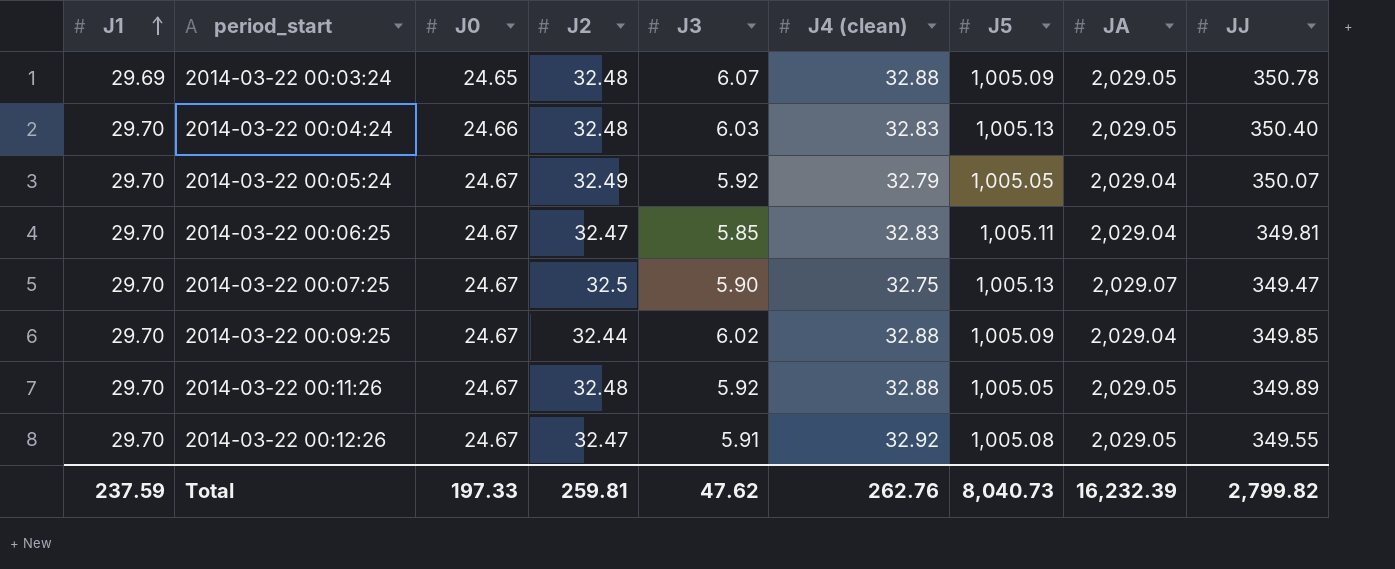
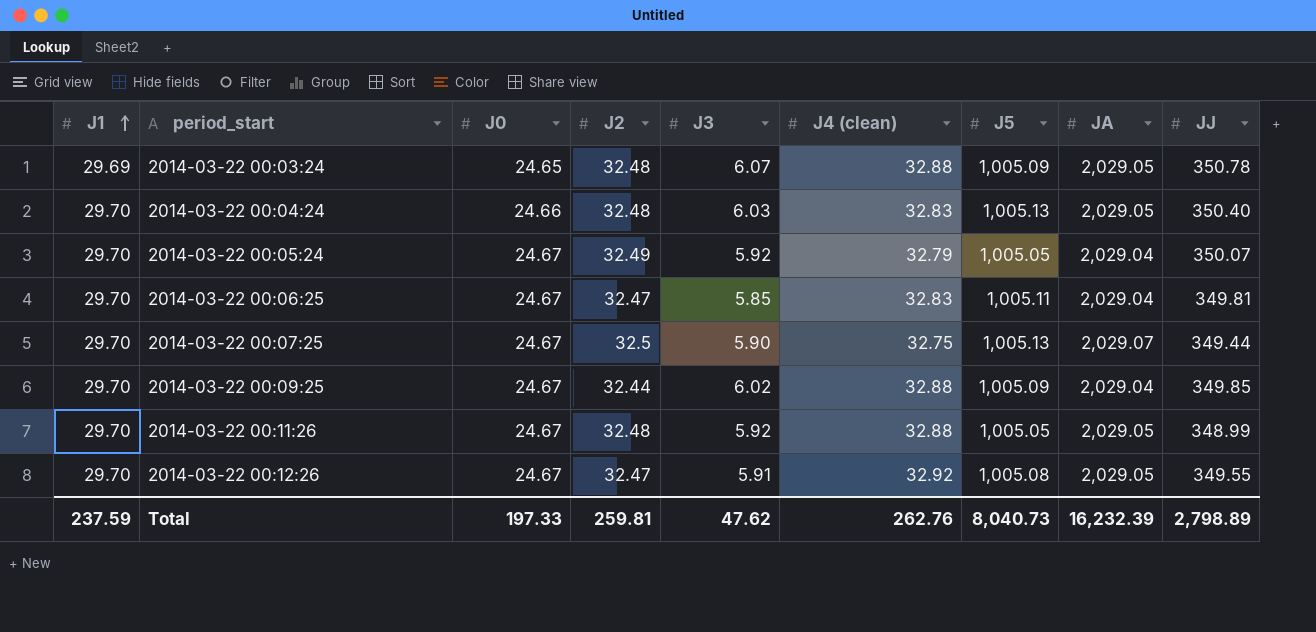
2014-03-22 00:07:25 | JJ: 349.47 -> 349.44
2014-03-22 00:11:26 | JJ: 349.89 -> 348.99
Total | JJ: 2,799.82 -> 2,798.89

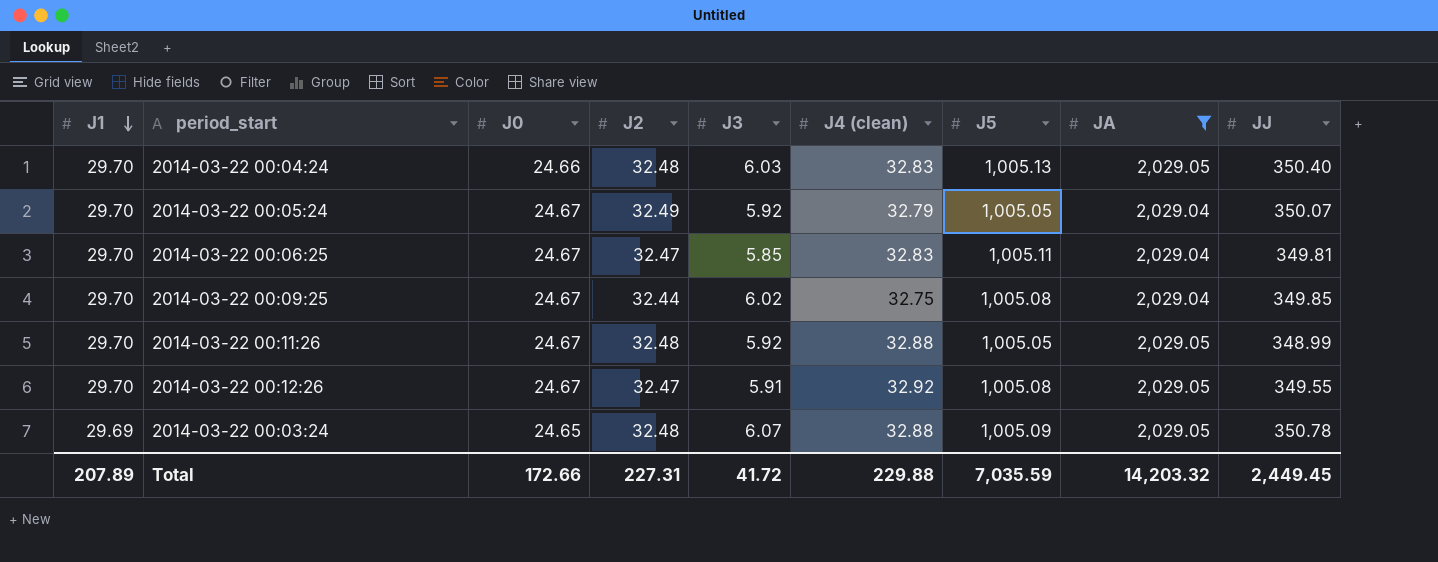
filter: none -> JA != 2,029.07
row order: J1 ascending -> J1 descending
2014-03-22 00:09:25 | J4 (clean): 32.88 -> 32.75
2014-03-22 00:09:25 | J5: 1,005.09 -> 1,005.08
Total | J1: 237.59 -> 207.89
Total | J0: 197.33 -> 172.66
Total | J2: 259.81 -> 227.31
Total | J3: 47.62 -> 41.72
Total | J4 (clean): 262.76 -> 229.88
Total | J5: 8,040.73 -> 7,035.59
Total | JA: 16,232.39 -> 14,203.32
Total | JJ: 2,798.89 -> 2,449.45

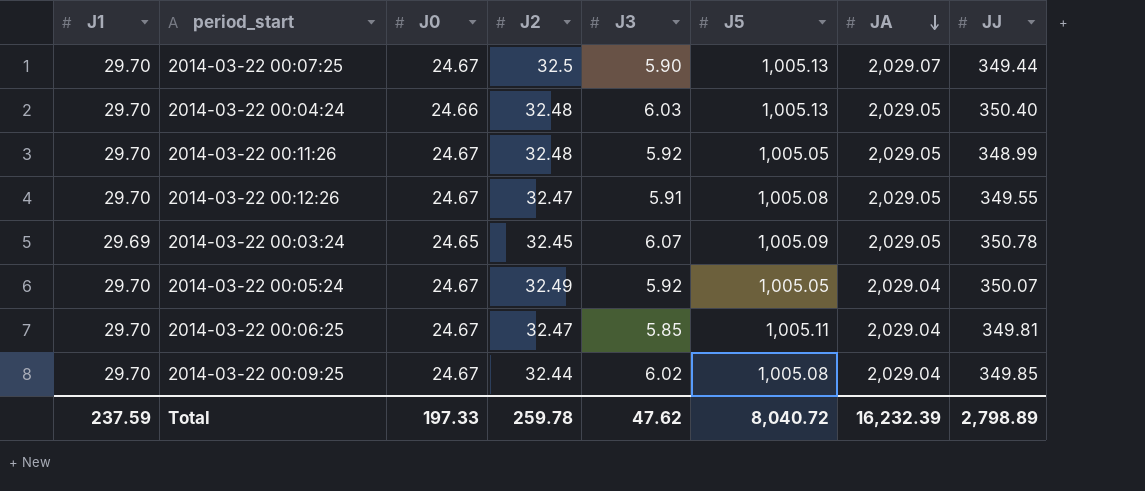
filter: JA != 2,029.07 -> none
row order: J1 descending -> JA descending
column J4 (clean) | position: 6 -> none
2014-03-22 00:03:24 | J2: 32.48 -> 32.45
Total | J1: 207.89 -> 237.59
Total | J0: 172.66 -> 197.33
Total | J2: 227.31 -> 259.78
Total | J3: 41.72 -> 47.62
Total | J5: 7,035.59 -> 8,040.72
Total | JA: 14,203.32 -> 16,232.39
Total | JJ: 2,449.45 -> 2,798.89

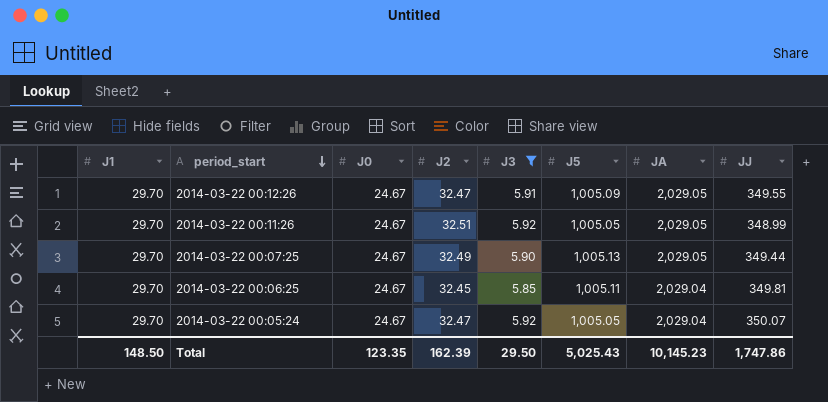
filter: none -> J3 <= 5.92
row order: JA descending -> period_start descending
2014-03-22 00:12:26 | J5: 1,005.08 -> 1,005.09
2014-03-22 00:11:26 | J2: 32.48 -> 32.51
2014-03-22 00:07:25 | J2: 32.5 -> 32.49
2014-03-22 00:07:25 | JA: 2,029.07 -> 2,029.05
2014-03-22 00:06:25 | J2: 32.47 -> 32.45
2014-03-22 00:05:24 | J2: 32.49 -> 32.47
Total | J1: 237.59 -> 148.50
Total | J0: 197.33 -> 123.35
Total | J2: 259.78 -> 162.39
Total | J3: 47.62 -> 29.50
Total | J5: 8,040.72 -> 5,025.43
Total | JA: 16,232.39 -> 10,145.23
Total | JJ: 2,798.89 -> 1,747.86

